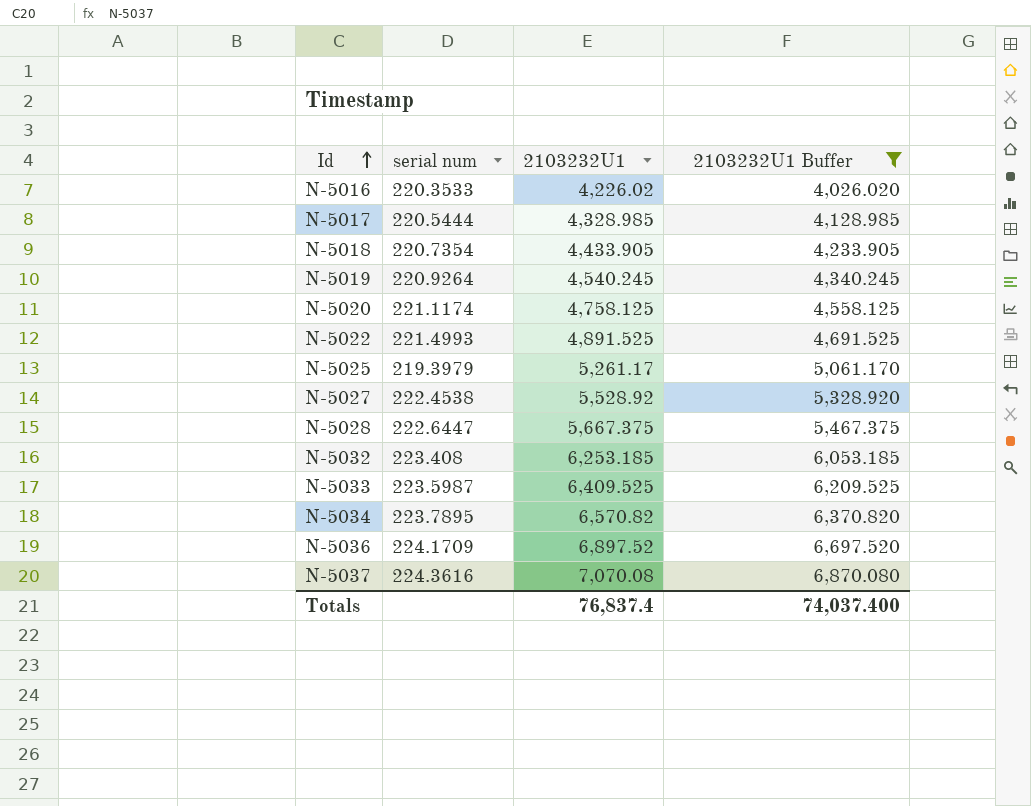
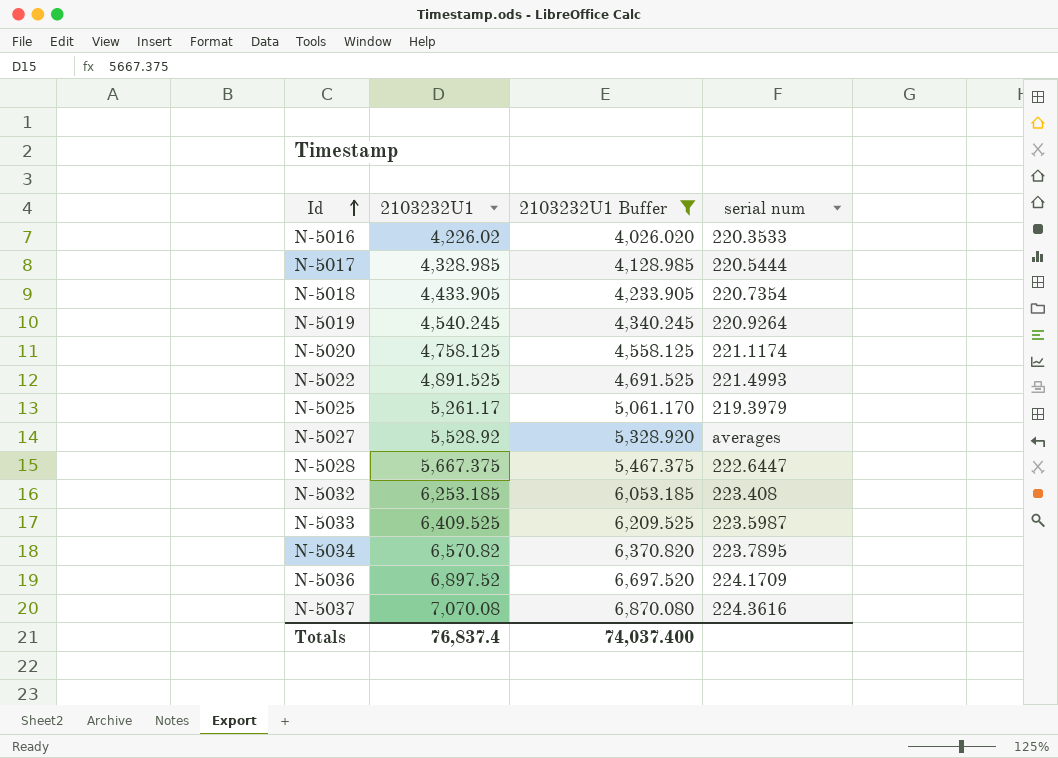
column serial num | position: 2 -> 4
N-5027 | serial num: 222.4538 -> averages

